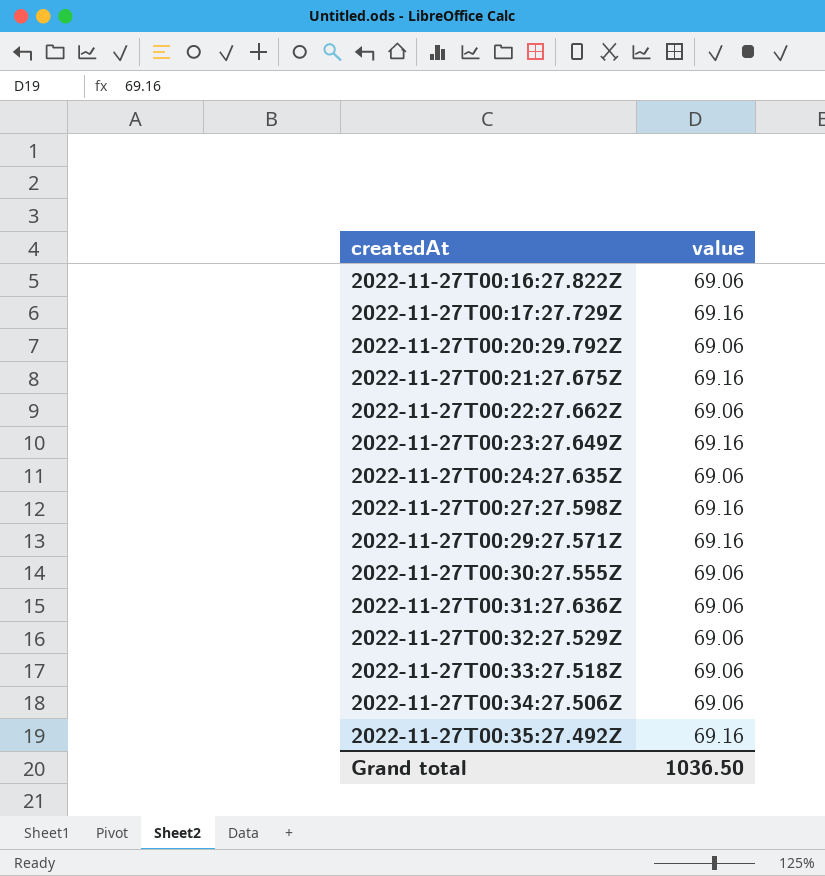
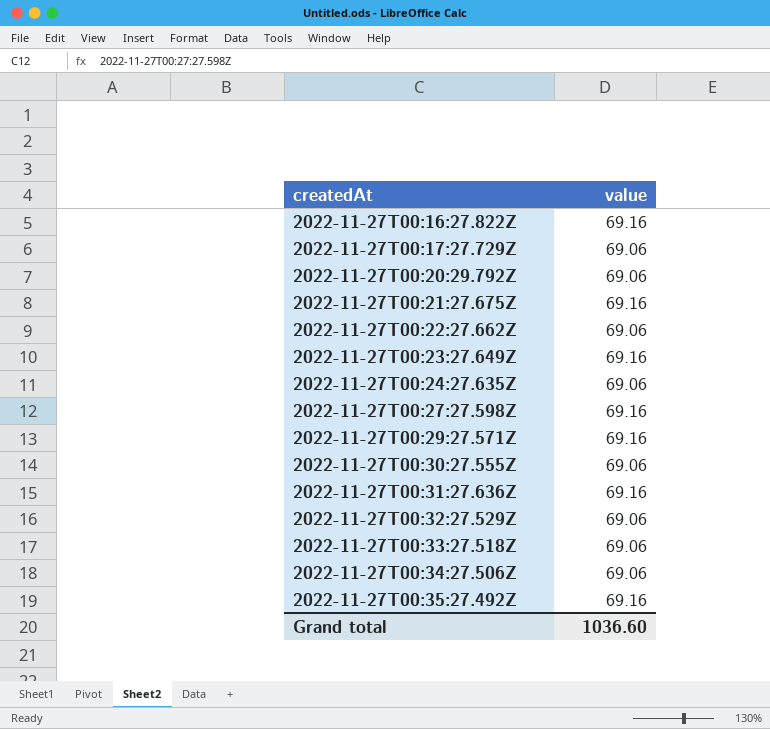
2022-11-27T00:16:27.822Z | value: 69.06 -> 69.16
2022-11-27T00:17:27.729Z | value: 69.16 -> 69.06
2022-11-27T00:31:27.636Z | value: 69.06 -> 69.16
Grand total | value: 1036.50 -> 1036.60

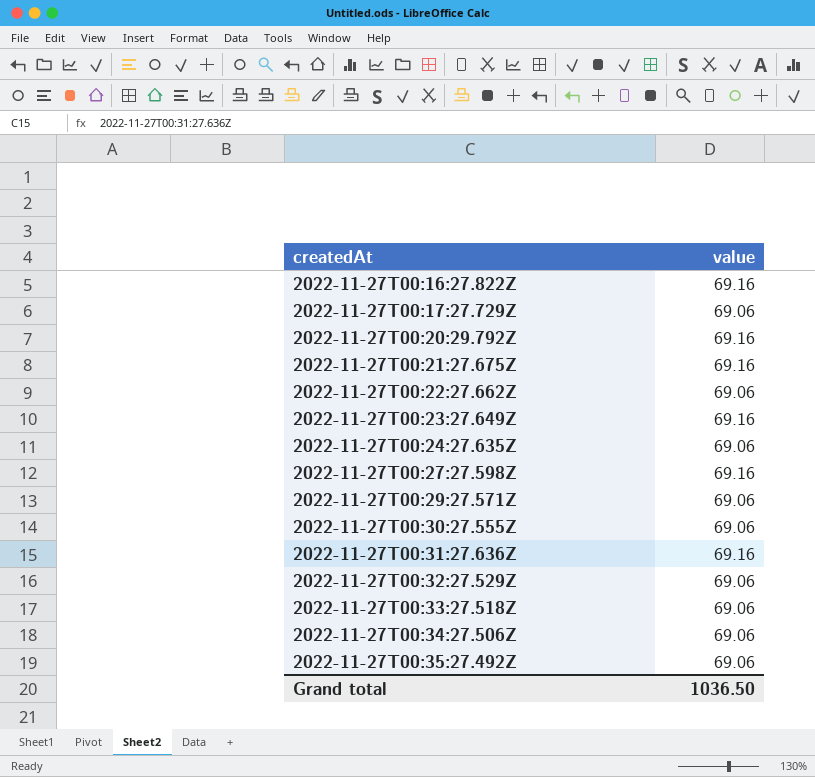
2022-11-27T00:20:29.792Z | value: 69.06 -> 69.16
2022-11-27T00:29:27.571Z | value: 69.16 -> 69.06
2022-11-27T00:35:27.492Z | value: 69.16 -> 69.06
Grand total | value: 1036.60 -> 1036.50

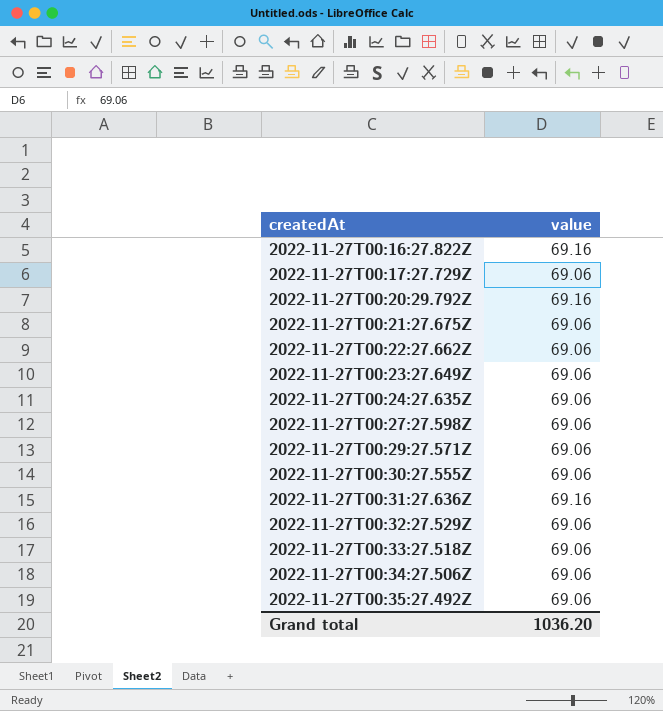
2022-11-27T00:21:27.675Z | value: 69.16 -> 69.06
2022-11-27T00:23:27.649Z | value: 69.16 -> 69.06
2022-11-27T00:27:27.598Z | value: 69.16 -> 69.06
Grand total | value: 1036.50 -> 1036.20

